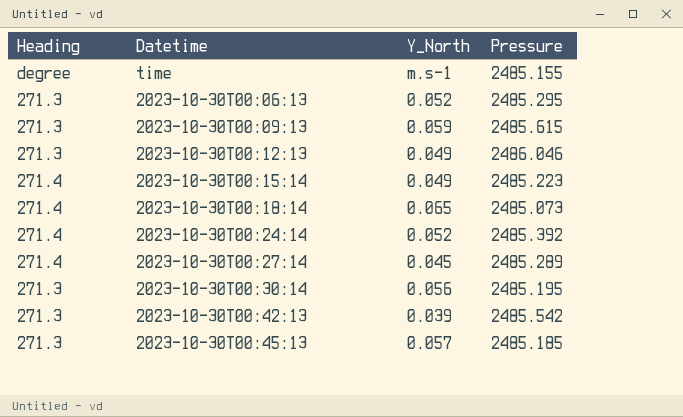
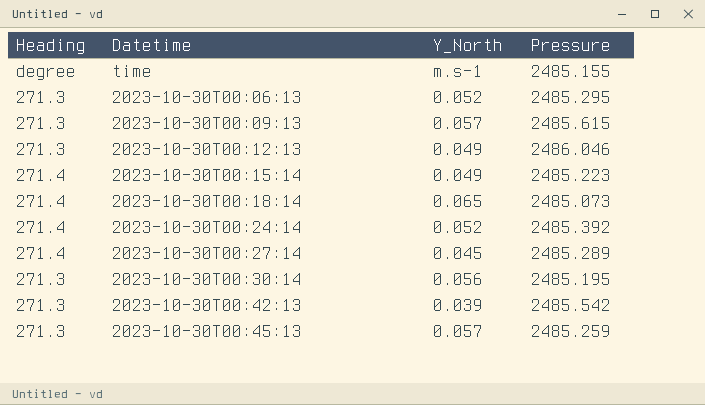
2023-10-30T00:09:13 | Y_North: 0.059 -> 0.057
2023-10-30T00:45:13 | Pressure: 2485.185 -> 2485.259

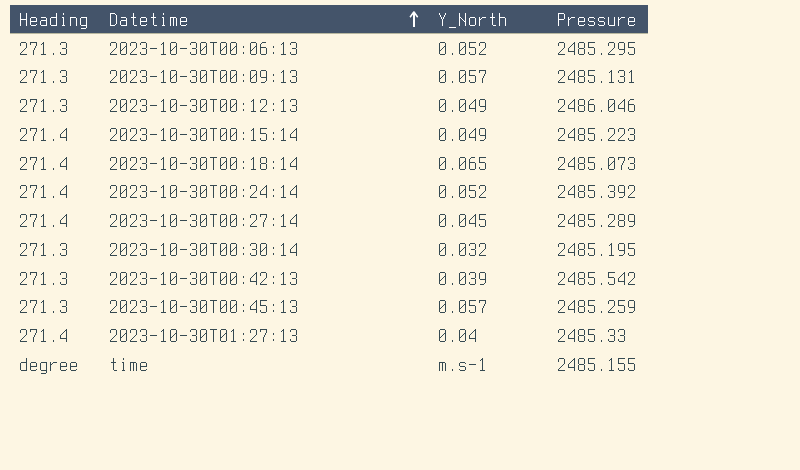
row order: none -> Datetime ascending
2023-10-30T00:09:13 | Pressure: 2485.615 -> 2485.131
2023-10-30T00:30:14 | Y_North: 0.056 -> 0.032
row 2023-10-30T01:27:13: none -> 271.4 | 0.04 | 2485.33

